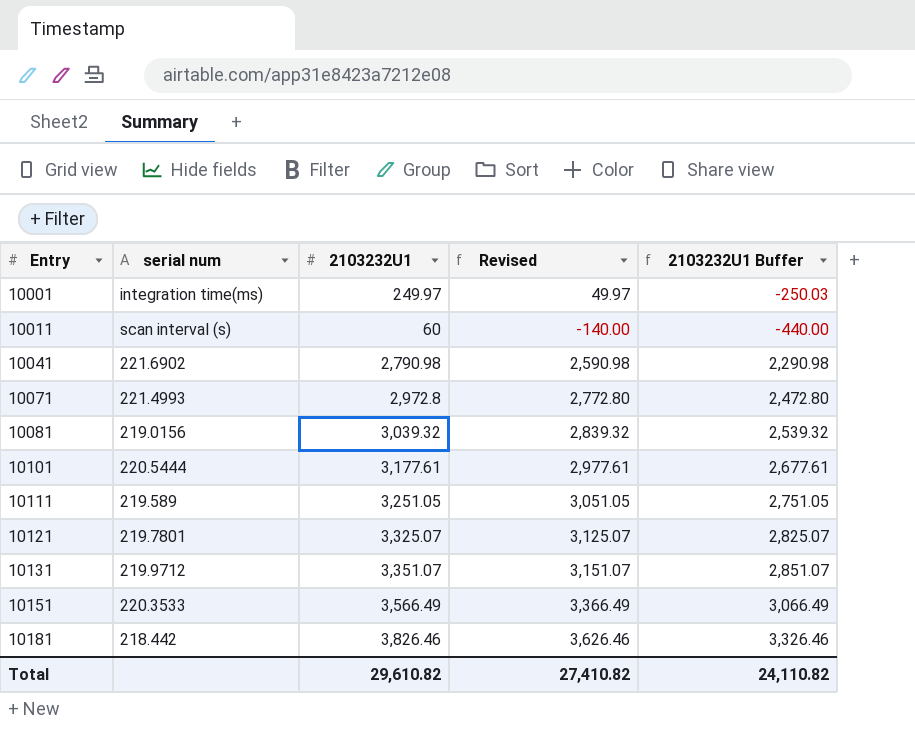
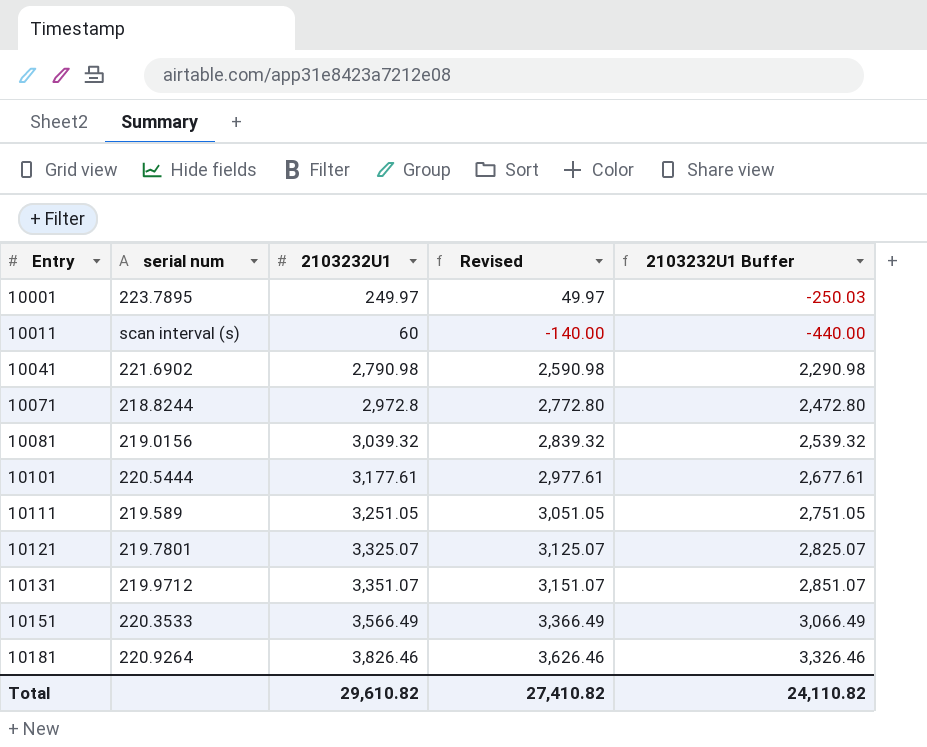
10001 | serial num: integration time(ms) -> 223.7895
10071 | serial num: 221.4993 -> 218.8244
10181 | serial num: 218.442 -> 220.9264

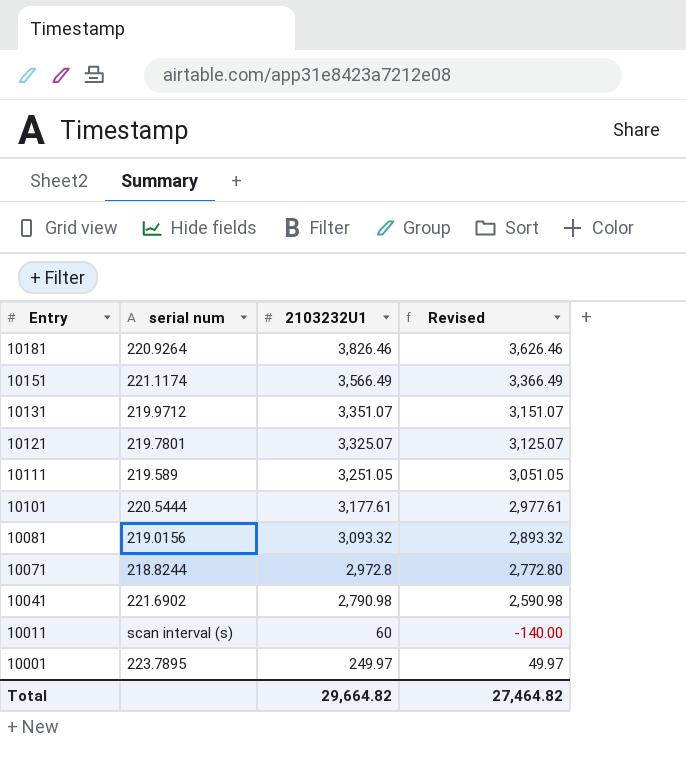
row order: Entry ascending -> Entry descending
column 2103232U1 Buffer | formula: [2103232U1] - 500 -> none
10151 | serial num: 220.3533 -> 221.1174
10081 | 2103232U1: 3,039.32 -> 3,093.32
10081 | Revised: 2,839.32 -> 2,893.32
Total | 2103232U1: 29,610.82 -> 29,664.82
Total | Revised: 27,410.82 -> 27,464.82

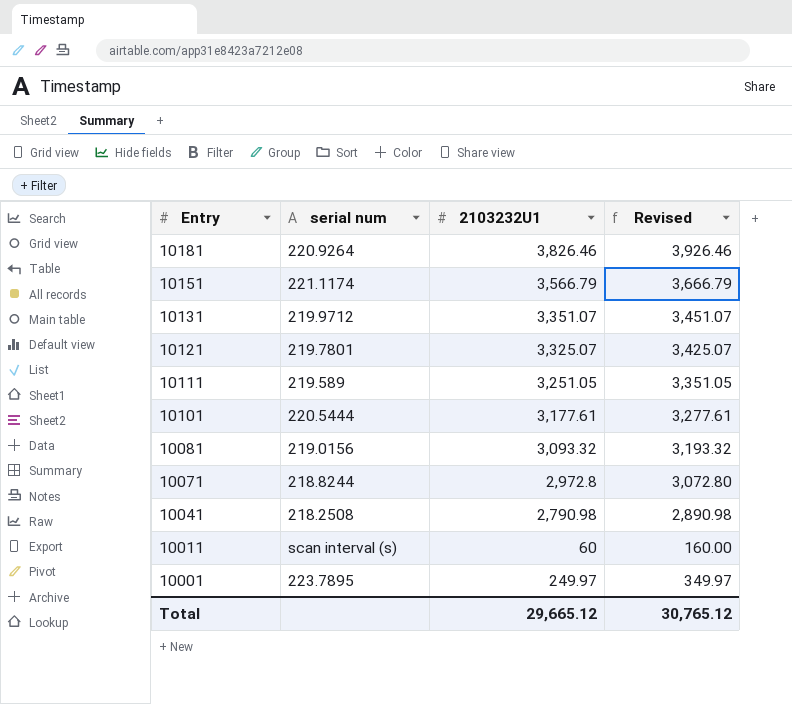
column Revised | formula: [2103232U1] - 200 -> [2103232U1] + 100
10151 | 2103232U1: 3,566.49 -> 3,566.79
10041 | serial num: 221.6902 -> 218.2508
Total | 2103232U1: 29,664.82 -> 29,665.12
Total | Revised: 27,464.82 -> 30,765.12

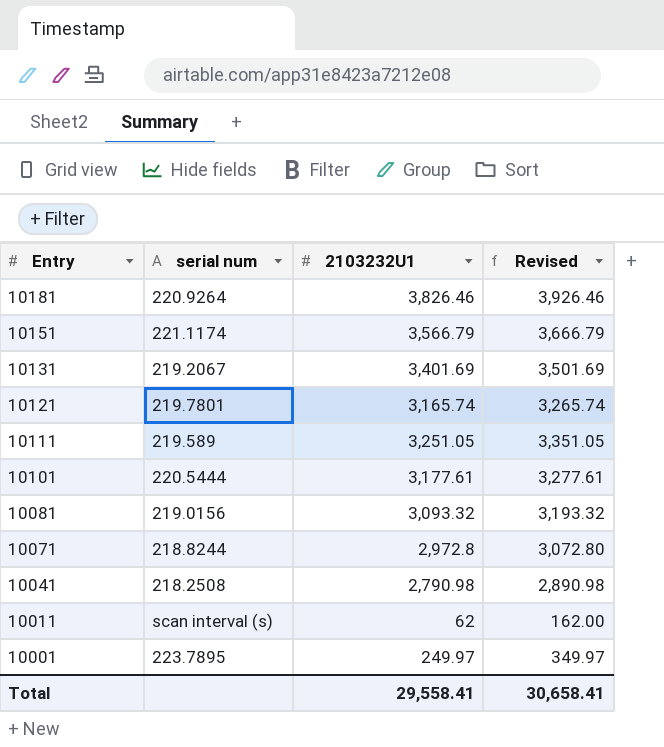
10131 | serial num: 219.9712 -> 219.2067
10131 | 2103232U1: 3,351.07 -> 3,401.69
10131 | Revised: 3,451.07 -> 3,501.69
10121 | 2103232U1: 3,325.07 -> 3,165.74
10121 | Revised: 3,425.07 -> 3,265.74
10011 | 2103232U1: 60 -> 62
10011 | Revised: 160.00 -> 162.00
Total | 2103232U1: 29,665.12 -> 29,558.41
Total | Revised: 30,765.12 -> 30,658.41

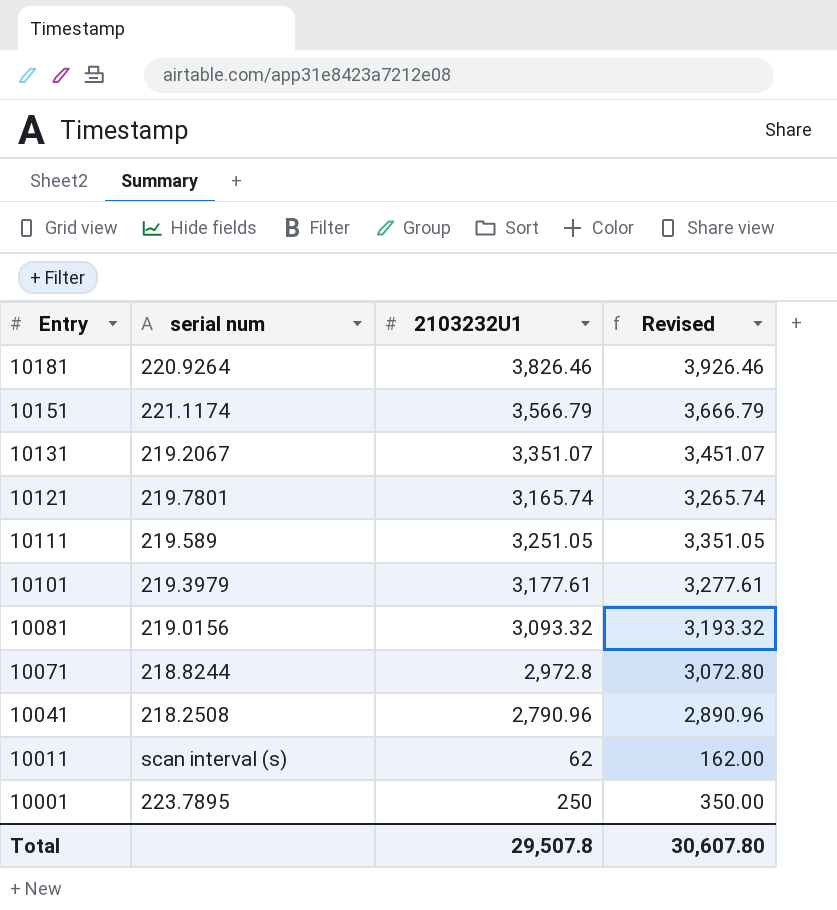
10131 | 2103232U1: 3,401.69 -> 3,351.07
10131 | Revised: 3,501.69 -> 3,451.07
10101 | serial num: 220.5444 -> 219.3979
10041 | 2103232U1: 2,790.98 -> 2,790.96
10041 | Revised: 2,890.98 -> 2,890.96
10001 | 2103232U1: 249.97 -> 250
10001 | Revised: 349.97 -> 350.00
Total | 2103232U1: 29,558.41 -> 29,507.8
Total | Revised: 30,658.41 -> 30,607.80

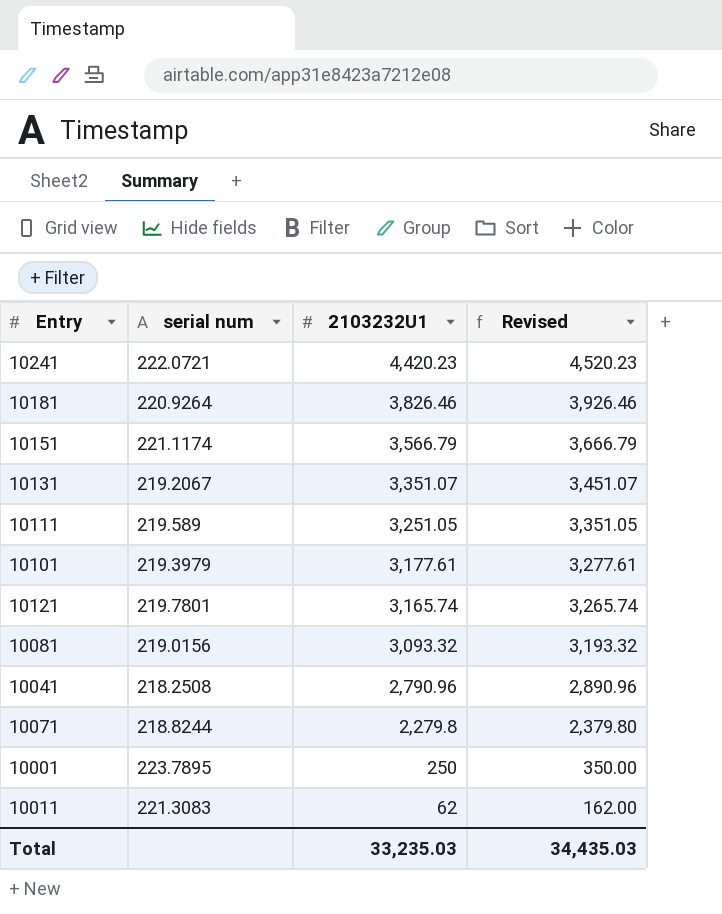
row order: Entry descending -> 2103232U1 descending
row 10241: none -> 222.0721 | 4,420.23 | 4,520.23
10071 | 2103232U1: 2,972.8 -> 2,279.8
10071 | Revised: 3,072.80 -> 2,379.80
10011 | serial num: scan interval (s) -> 221.3083
Total | 2103232U1: 29,507.8 -> 33,235.03
Total | Revised: 30,607.80 -> 34,435.03

